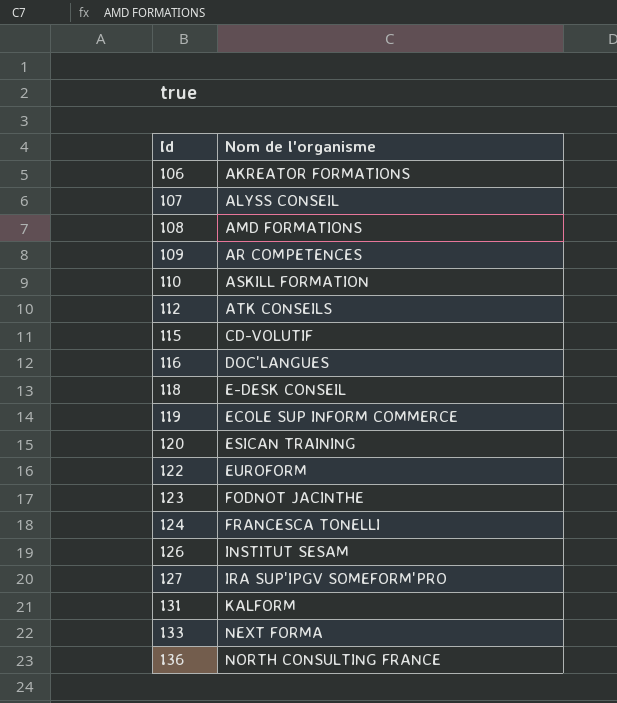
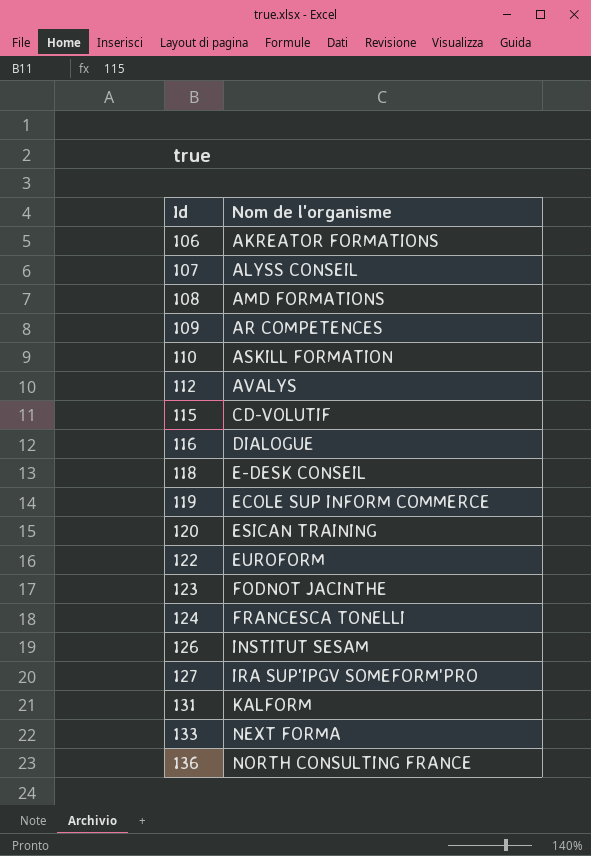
112 | Nom de l'organisme: ATK CONSEILS -> AVALYS
116 | Nom de l'organisme: DOC'LANGUES -> DIALOGUE

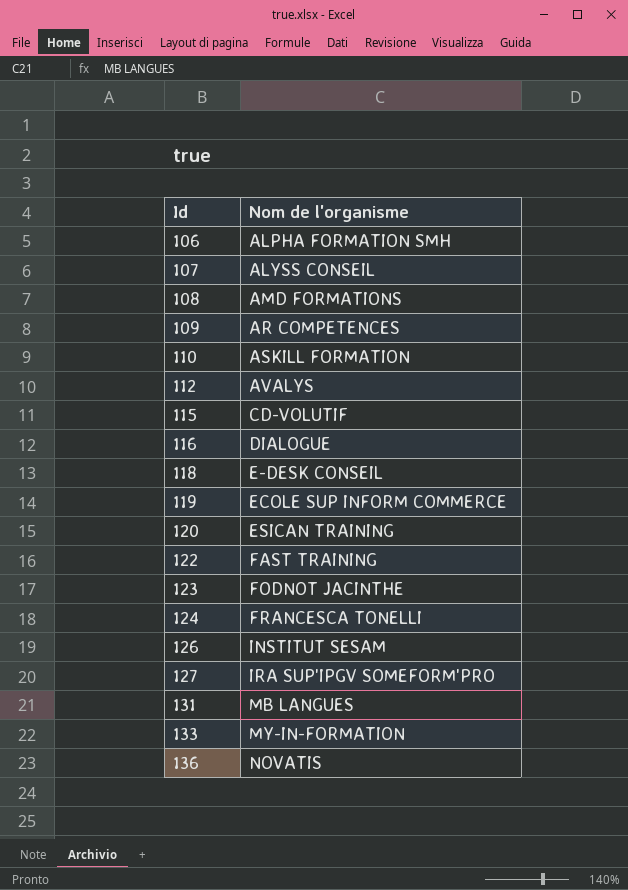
106 | Nom de l'organisme: AKREATOR FORMATIONS -> ALPHA FORMATION SMH
122 | Nom de l'organisme: EUROFORM -> FAST TRAINING
131 | Nom de l'organisme: KALFORM -> MB LANGUES
133 | Nom de l'organisme: NEXT FORMA -> MY-IN-FORMATION
136 | Nom de l'organisme: NORTH CONSULTING FRANCE -> NOVATIS

